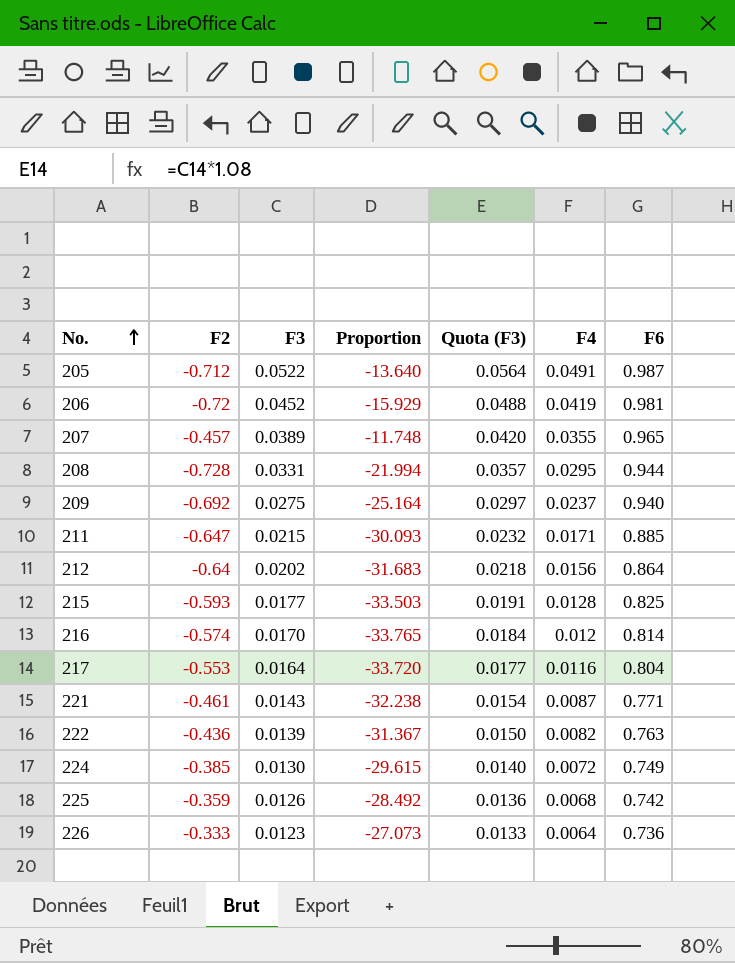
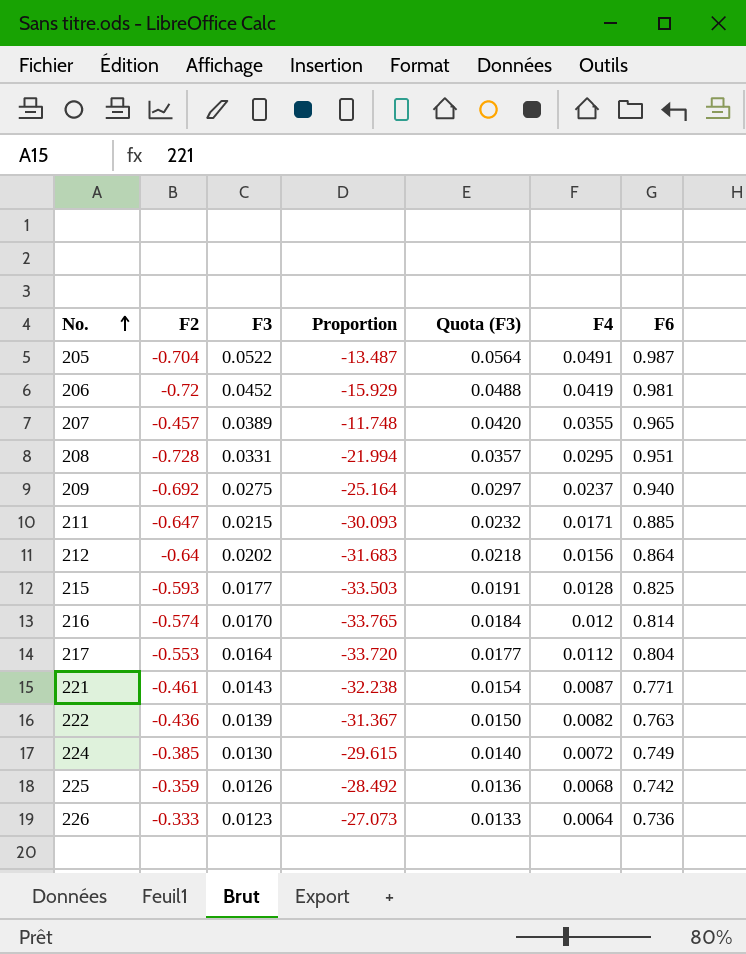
205 | F2: -0.712 -> -0.704
205 | Proportion: -13.640 -> -13.487
208 | F6: 0.944 -> 0.951
217 | F4: 0.0116 -> 0.0112

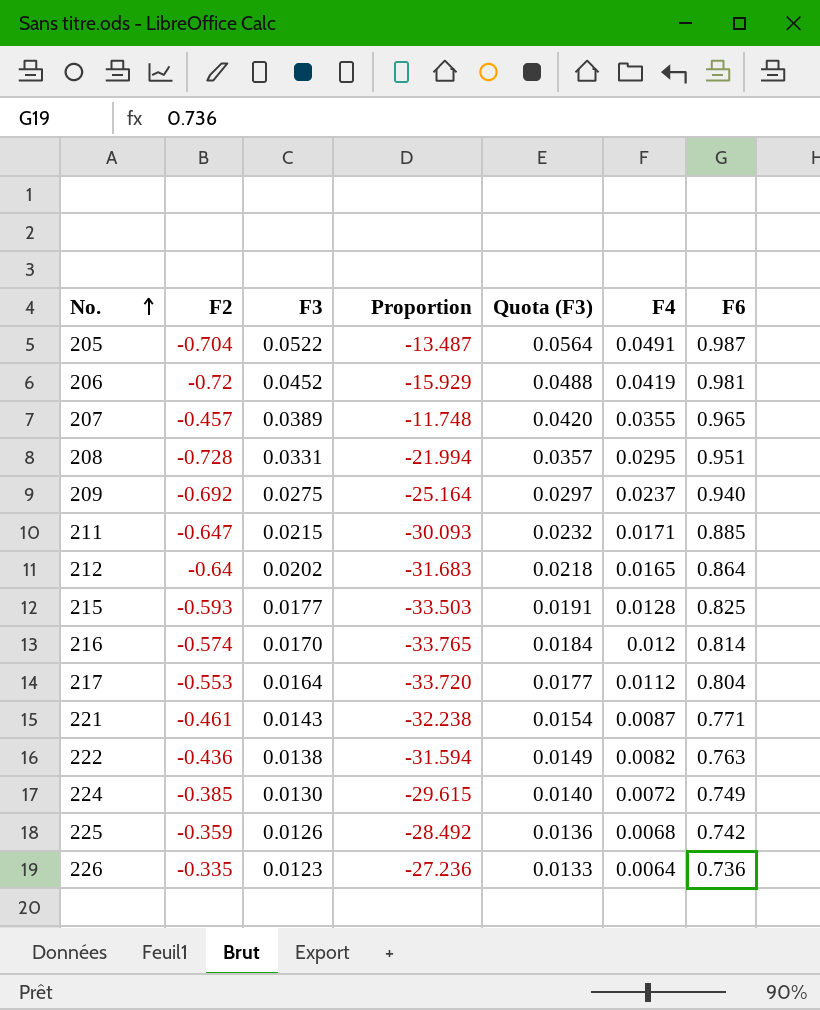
212 | F4: 0.0156 -> 0.0165
222 | F3: 0.0139 -> 0.0138
222 | Proportion: -31.367 -> -31.594
222 | Quota (F3): 0.0150 -> 0.0149
226 | F2: -0.333 -> -0.335
226 | Proportion: -27.073 -> -27.236

